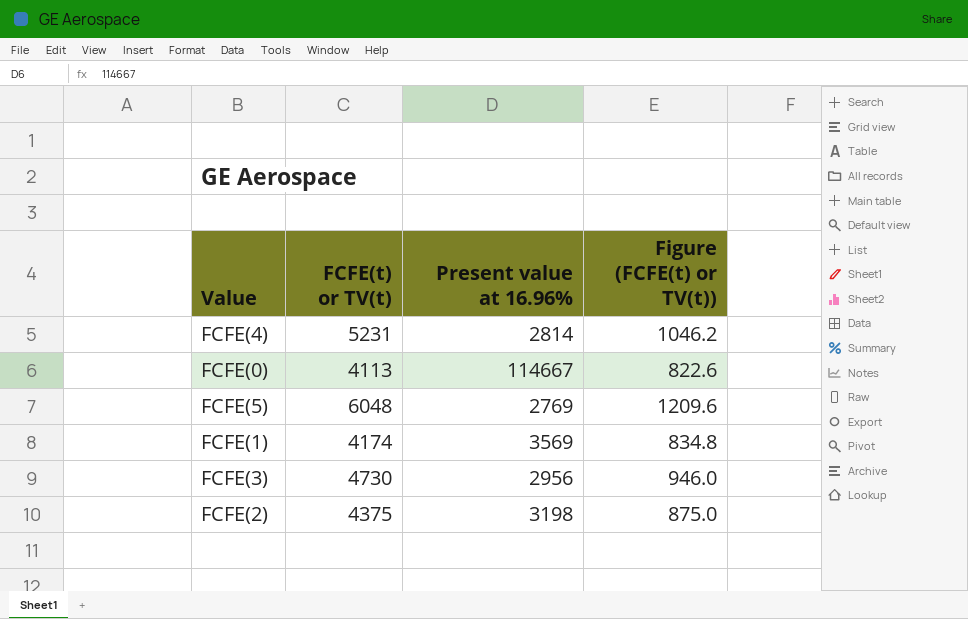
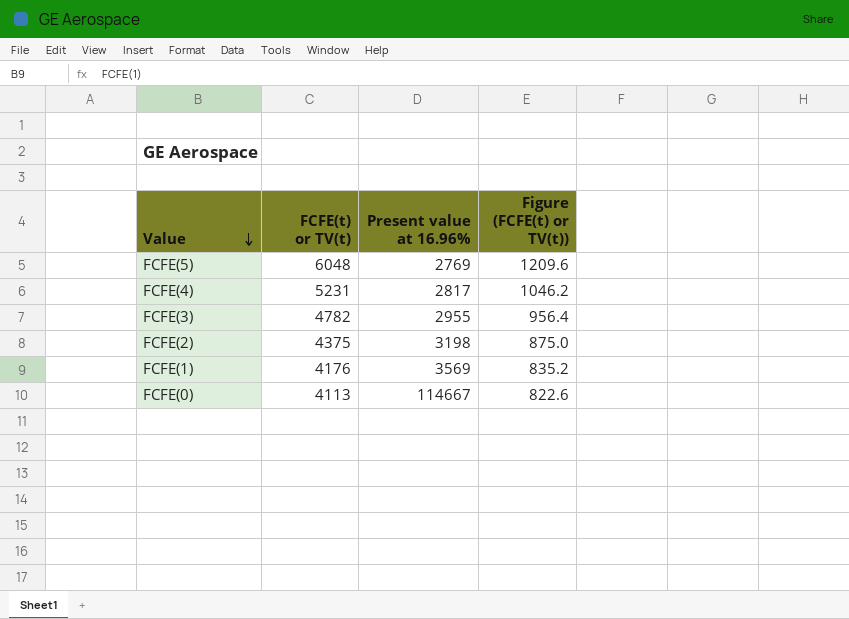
row order: none -> Value descending
FCFE(4) | Present value at 16.96%: 2814 -> 2817
FCFE(3) | FCFE(t) or TV(t): 4730 -> 4782
FCFE(3) | Present value at 16.96%: 2956 -> 2955
FCFE(3) | Figure (FCFE(t) or TV(t)): 946.0 -> 956.4
FCFE(1) | FCFE(t) or TV(t): 4174 -> 4176
FCFE(1) | Figure (FCFE(t) or TV(t)): 834.8 -> 835.2

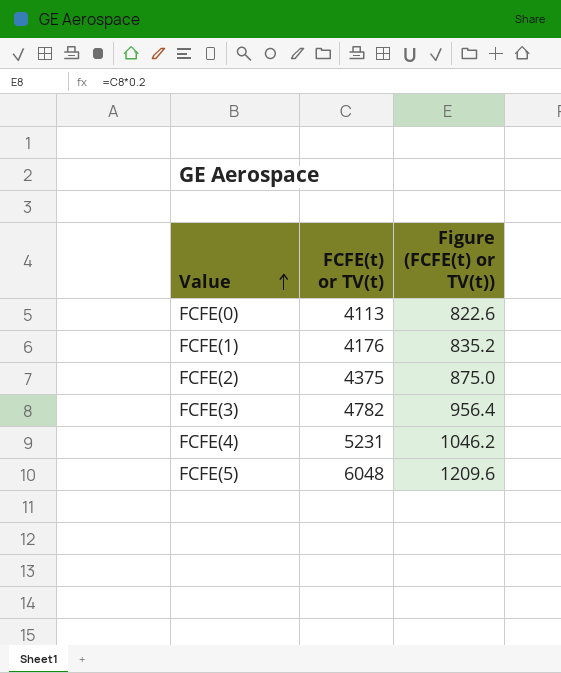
row order: Value descending -> Value ascending
column Present value at 16.96% | position: 3 -> none

